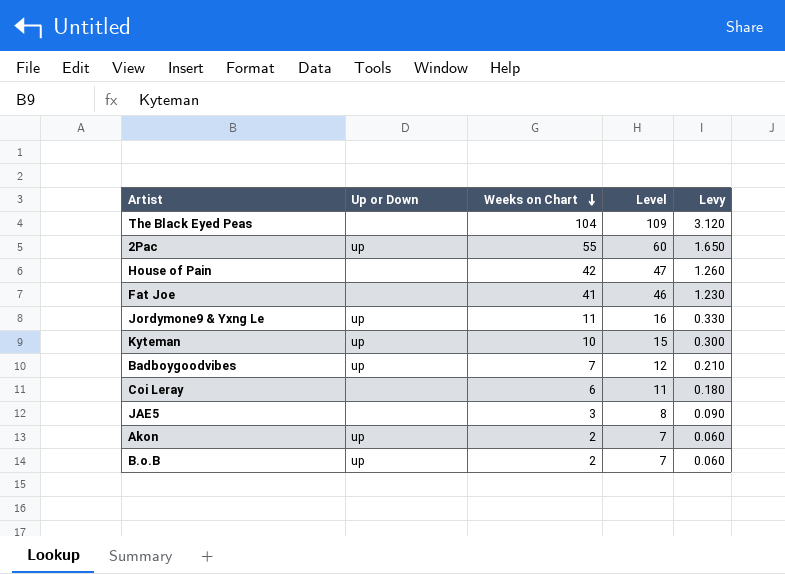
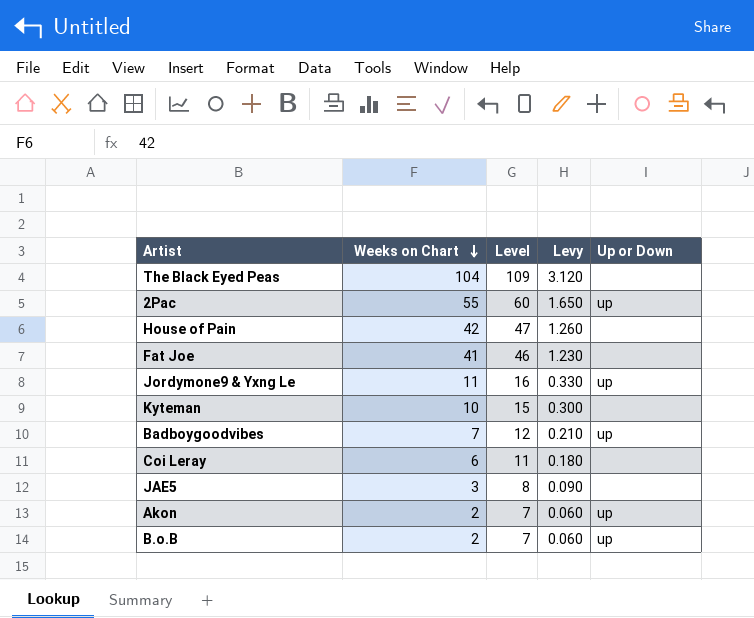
column Up or Down | position: 2 -> 5
Kyteman | Up or Down: up -> none

